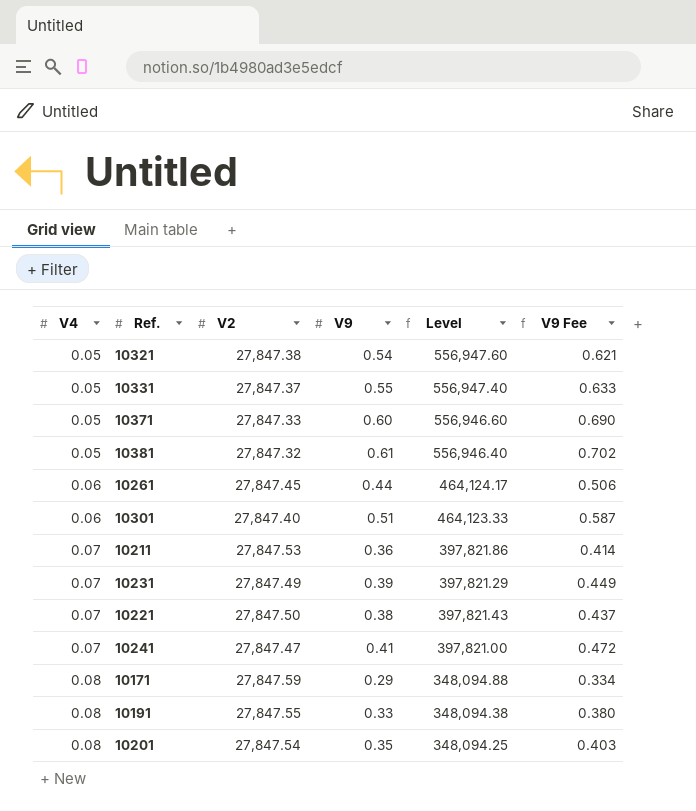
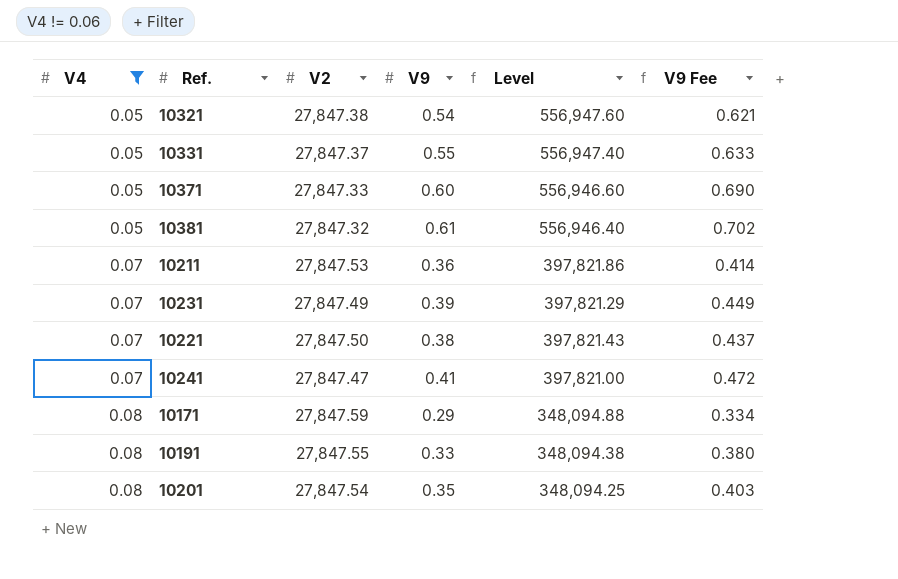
filter: none -> V4 != 0.06

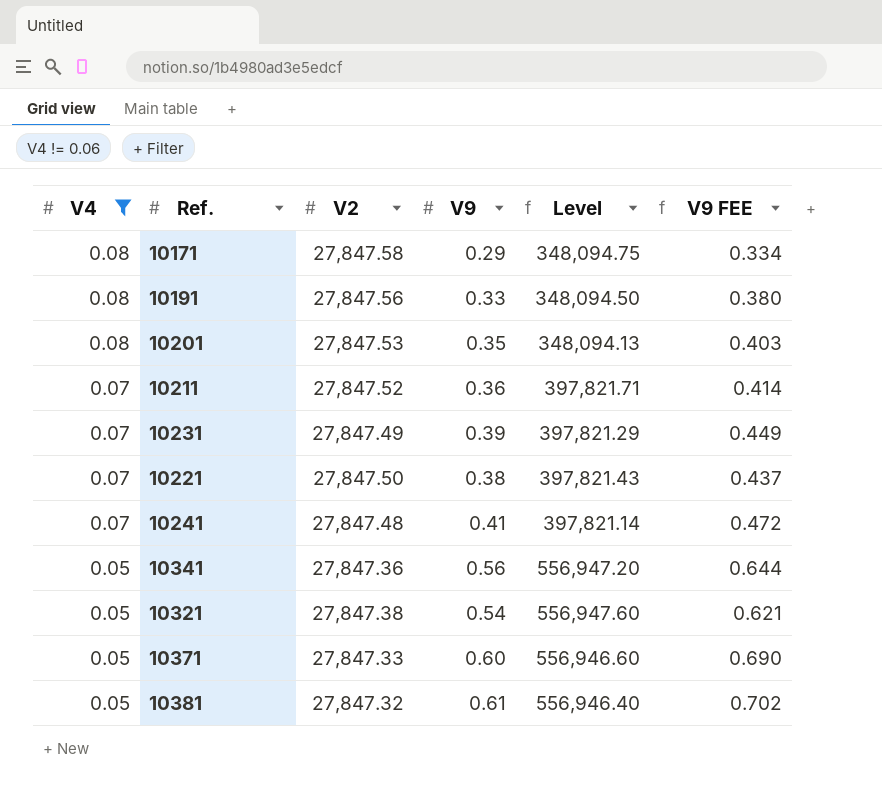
row order: V4 ascending -> V4 descending
column name: V9 Fee -> V9 FEE
row 10331: 0.05 | 27,847.37 | 0.55 | 556,947.40 | 0.633 -> none
10171 | V2: 27,847.59 -> 27,847.58
10171 | Level: 348,094.88 -> 348,094.75
10191 | V2: 27,847.55 -> 27,847.56
10191 | Level: 348,094.38 -> 348,094.50
10201 | V2: 27,847.54 -> 27,847.53
10201 | Level: 348,094.25 -> 348,094.13
10211 | V2: 27,847.53 -> 27,847.52
10211 | Level: 397,821.86 -> 397,821.71
10241 | V2: 27,847.47 -> 27,847.48
10241 | Level: 397,821.00 -> 397,821.14
row 10341: none -> 0.05 | 27,847.36 | 0.56 | 556,947.20 | 0.644

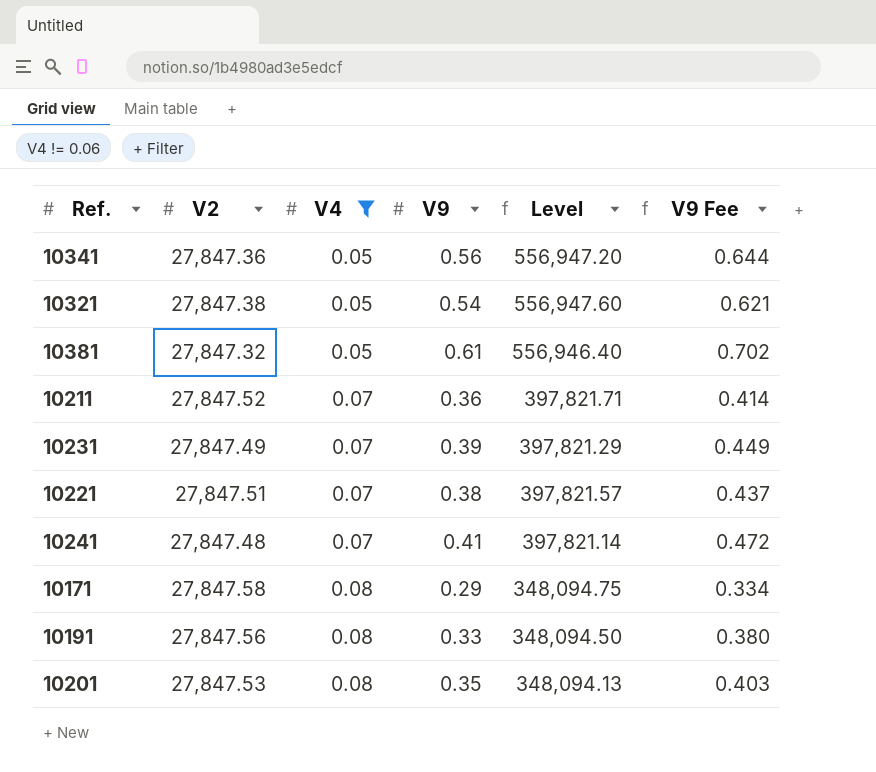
row order: V4 descending -> V4 ascending
column V4 | position: 1 -> 3
column name: V9 FEE -> V9 Fee
row 10371: 0.05 | 27,847.33 | 0.60 | 556,946.60 | 0.690 -> none
10221 | V2: 27,847.50 -> 27,847.51
10221 | Level: 397,821.43 -> 397,821.57

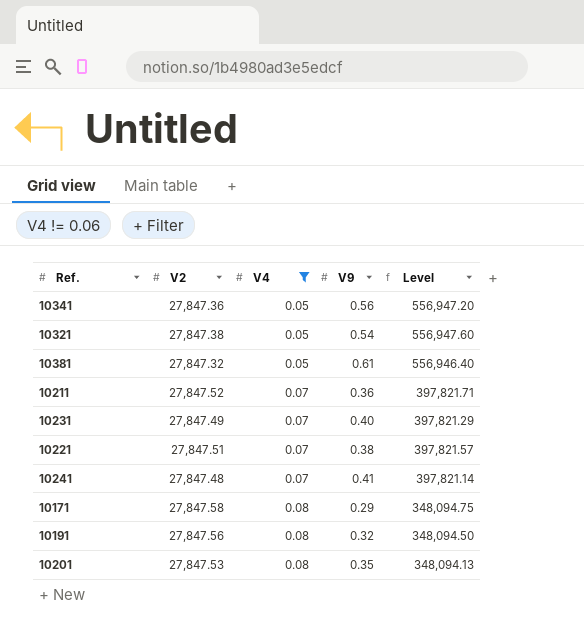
column V9 Fee | formula: [V9] * 1.15 -> none
10231 | V9: 0.39 -> 0.40
10191 | V9: 0.33 -> 0.32

